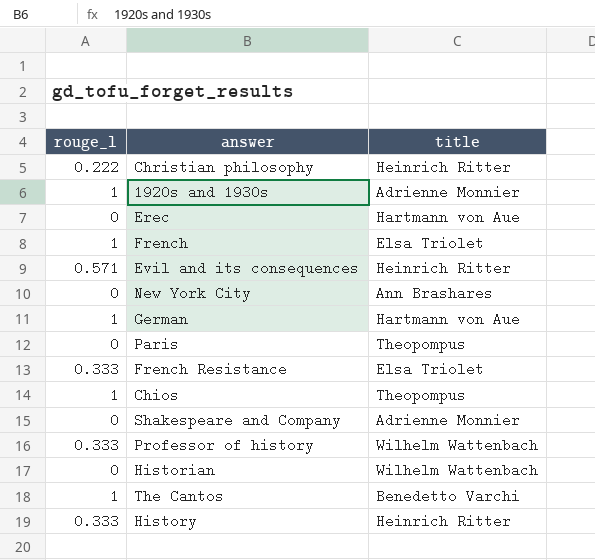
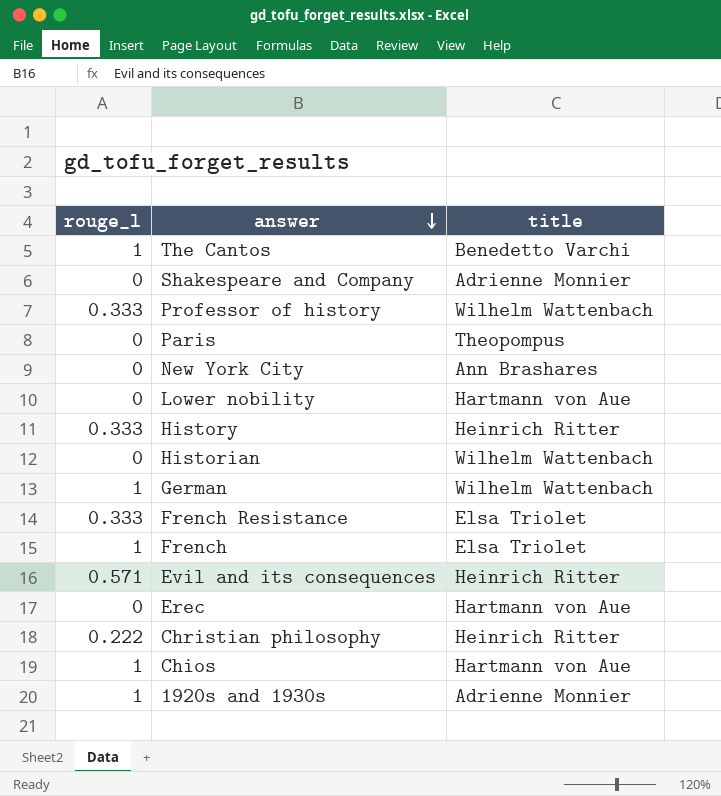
row order: none -> answer descending
row Lower nobility: none -> 0 | Hartmann von Aue
German | title: Hartmann von Aue -> Wilhelm Wattenbach
Chios | title: Theopompus -> Hartmann von Aue

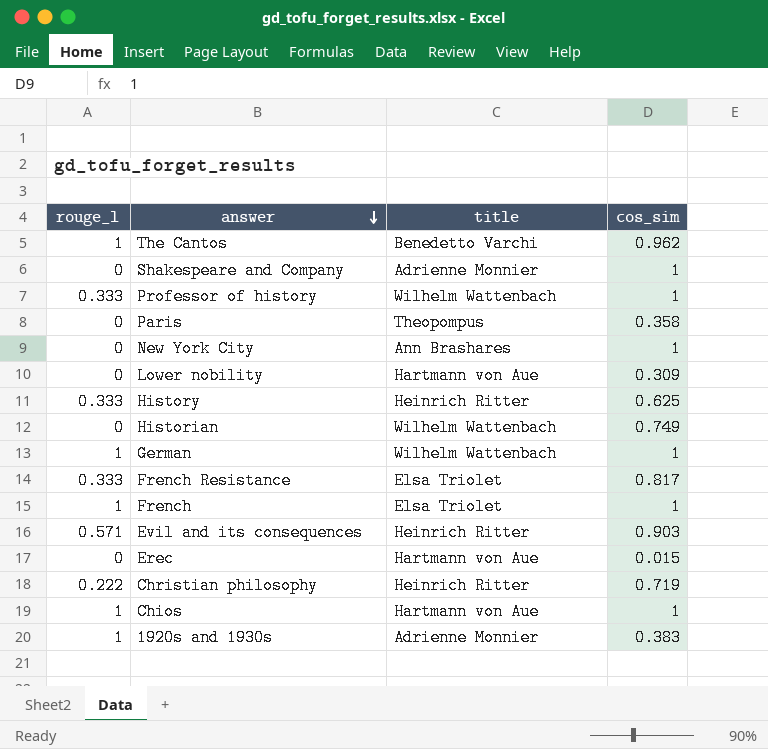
column cos_sim | position: none -> 4

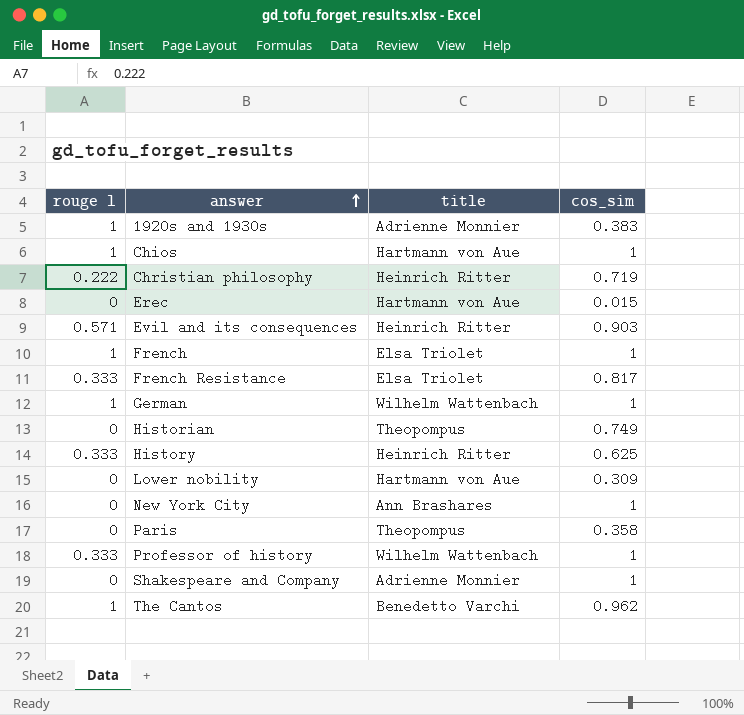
row order: answer descending -> answer ascending
column name: rouge_l -> rouge l
Historian | title: Wilhelm Wattenbach -> Theopompus

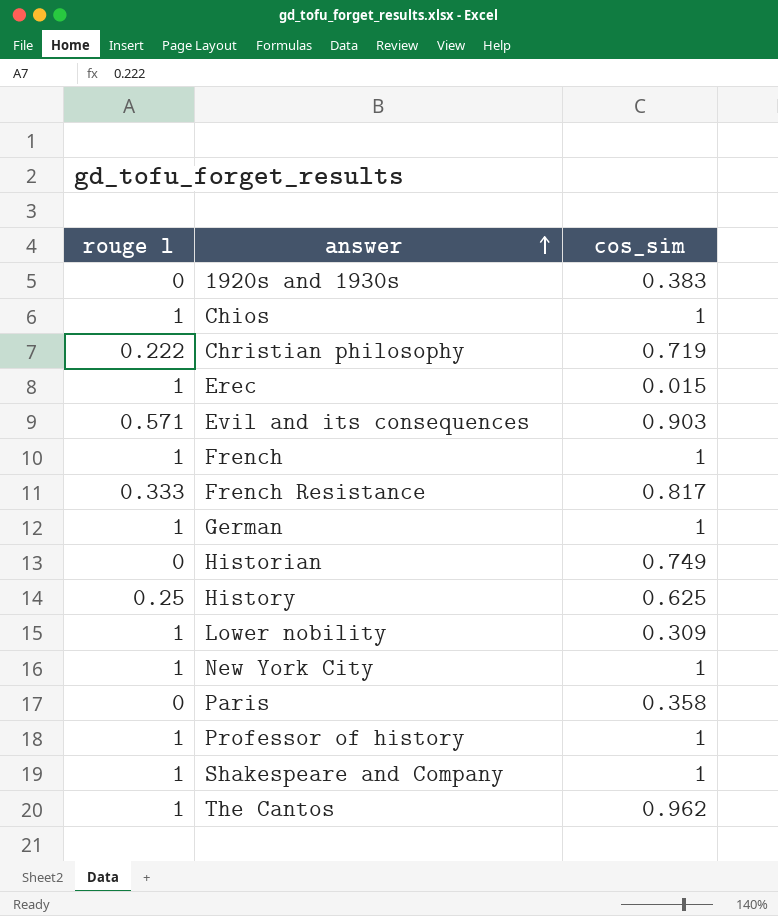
column title | position: 3 -> none
1920s and 1930s | rouge l: 1 -> 0
Erec | rouge l: 0 -> 1
History | rouge l: 0.333 -> 0.25
Lower nobility | rouge l: 0 -> 1
New York City | rouge l: 0 -> 1
Professor of history | rouge l: 0.333 -> 1
Shakespeare and Company | rouge l: 0 -> 1

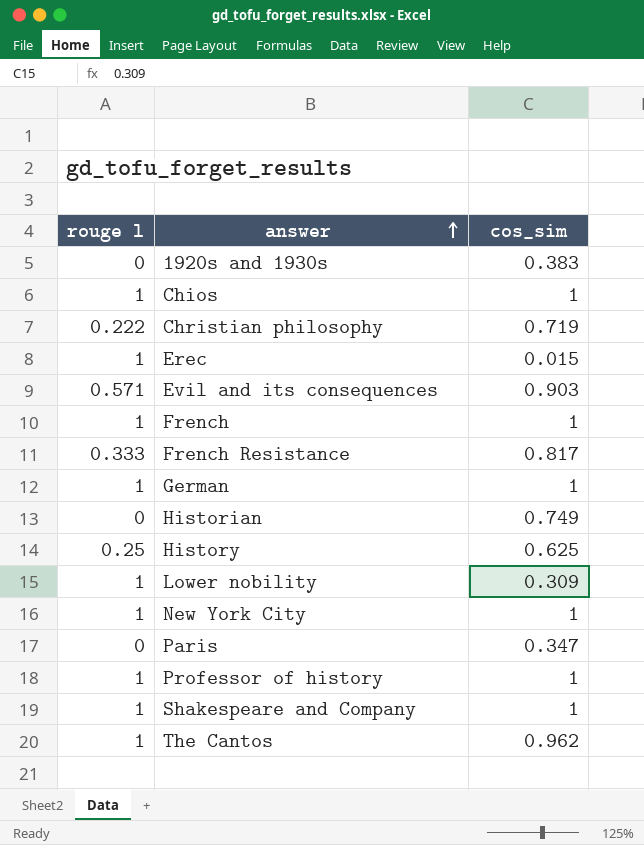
Paris | cos_sim: 0.358 -> 0.347

